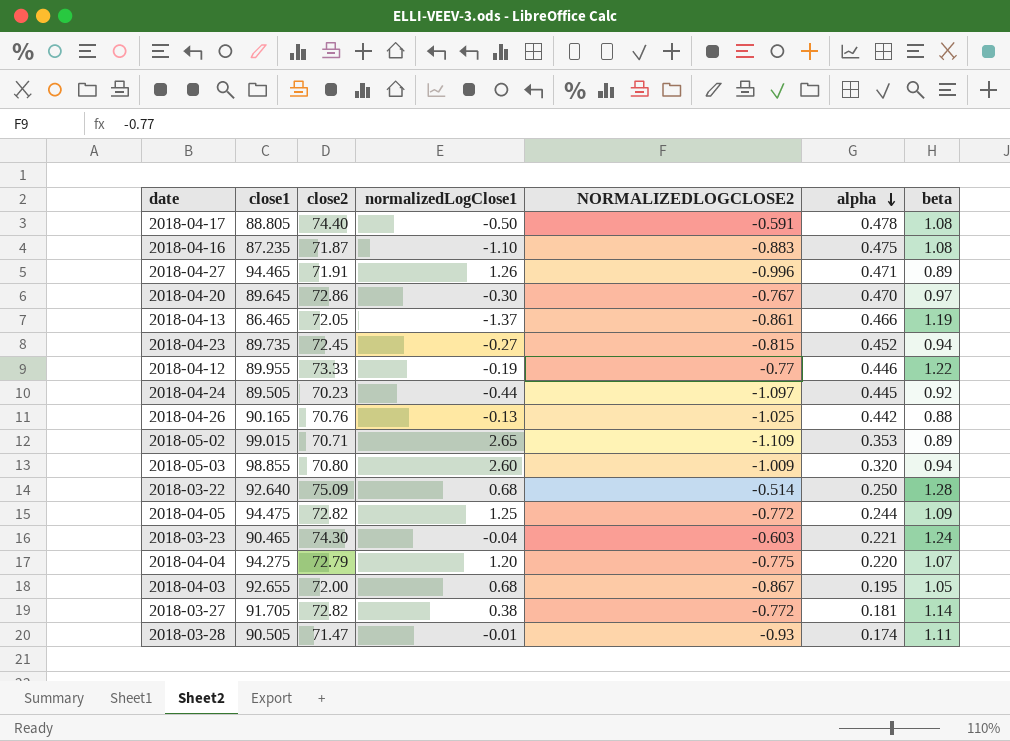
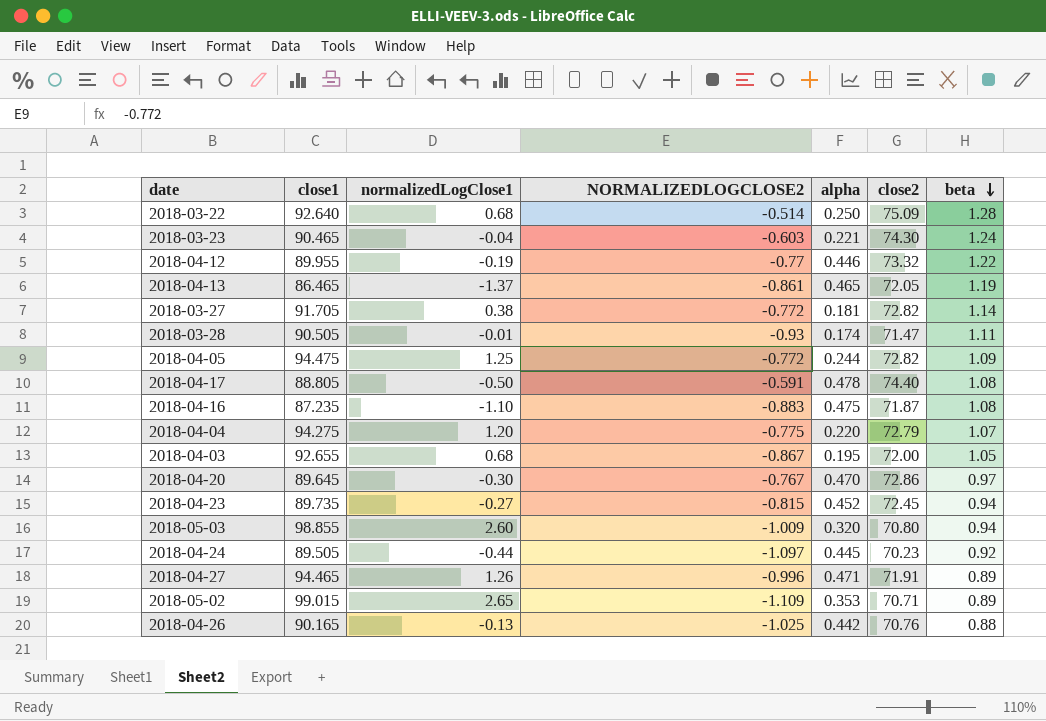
row order: alpha descending -> beta descending
column close2 | position: 3 -> 6
2018-04-12 | close2: 73.33 -> 73.32
2018-04-13 | alpha: 0.466 -> 0.465

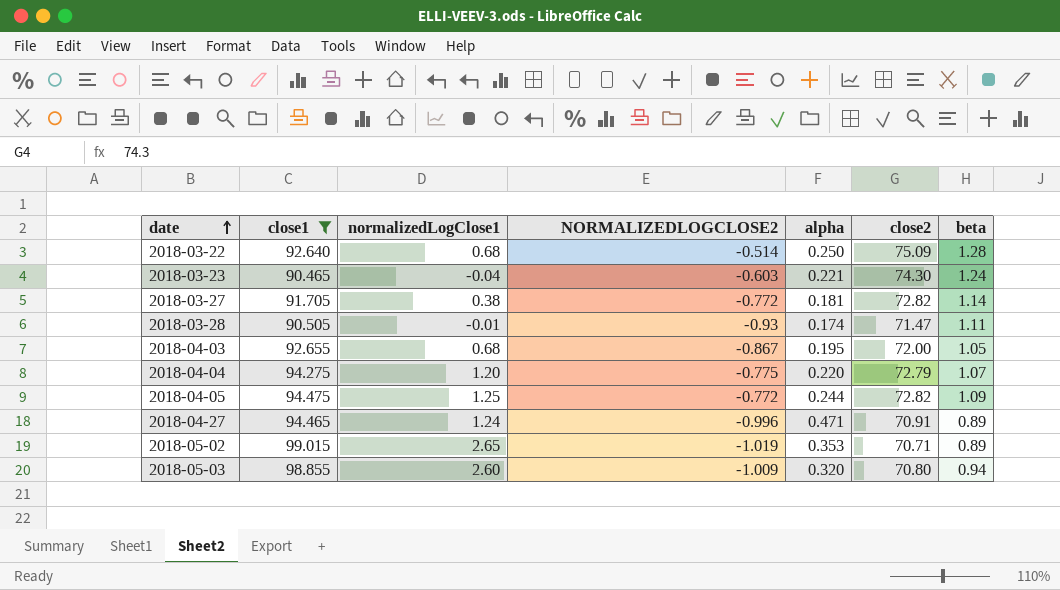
filter: none -> close1 >= 90.465
row order: beta descending -> date ascending
2018-04-27 | normalizedLogClose1: 1.26 -> 1.24
2018-04-27 | close2: 71.91 -> 70.91
2018-05-02 | NORMALIZEDLOGCLOSE2: -1.109 -> -1.019

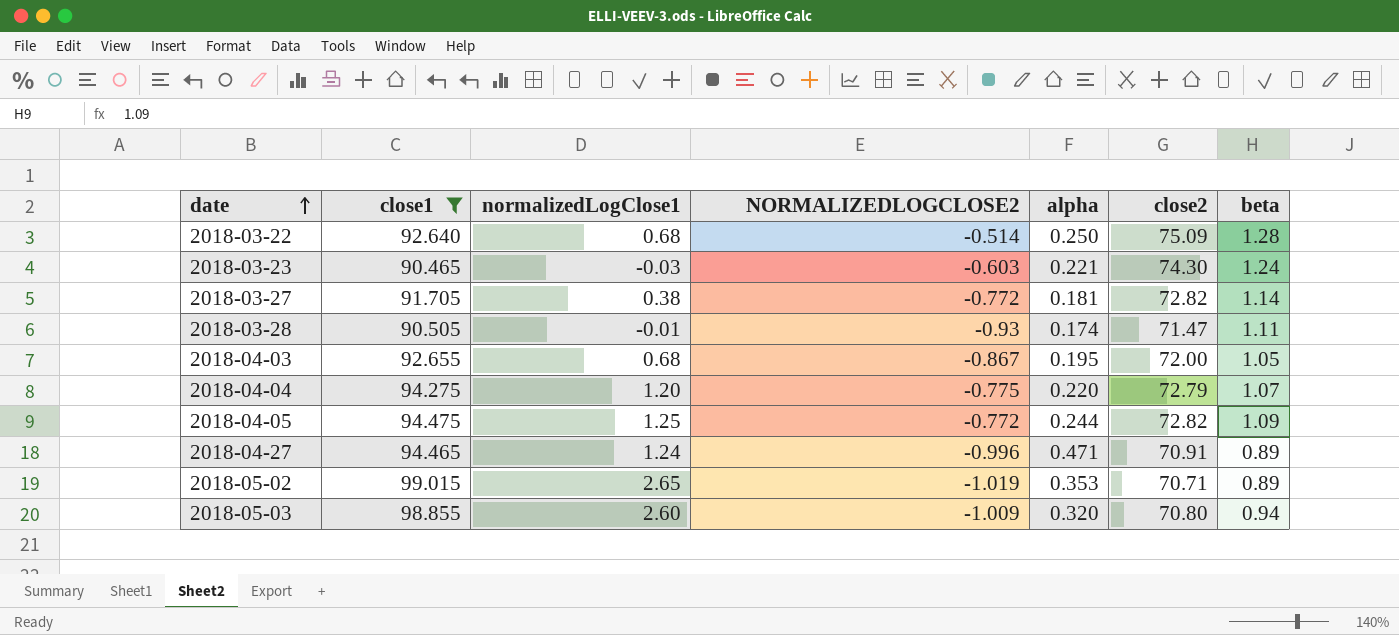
2018-03-23 | normalizedLogClose1: -0.04 -> -0.03

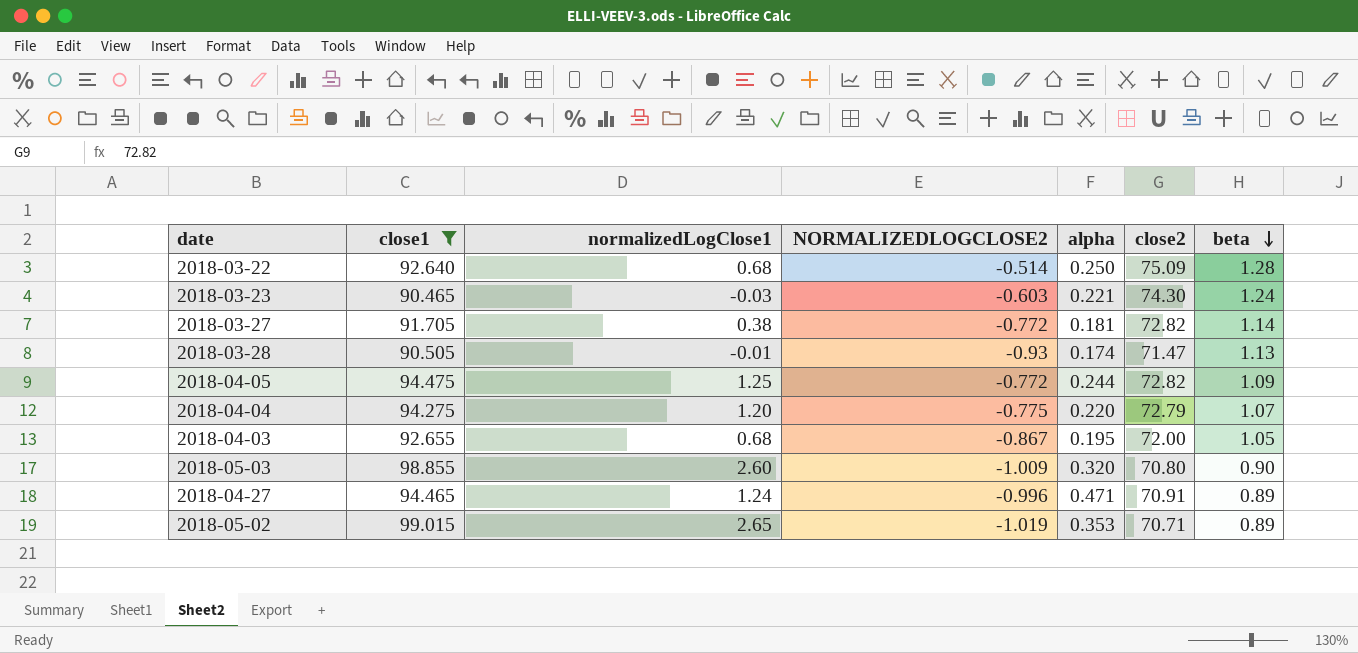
row order: date ascending -> beta descending
2018-03-28 | beta: 1.11 -> 1.13
2018-05-03 | beta: 0.94 -> 0.90

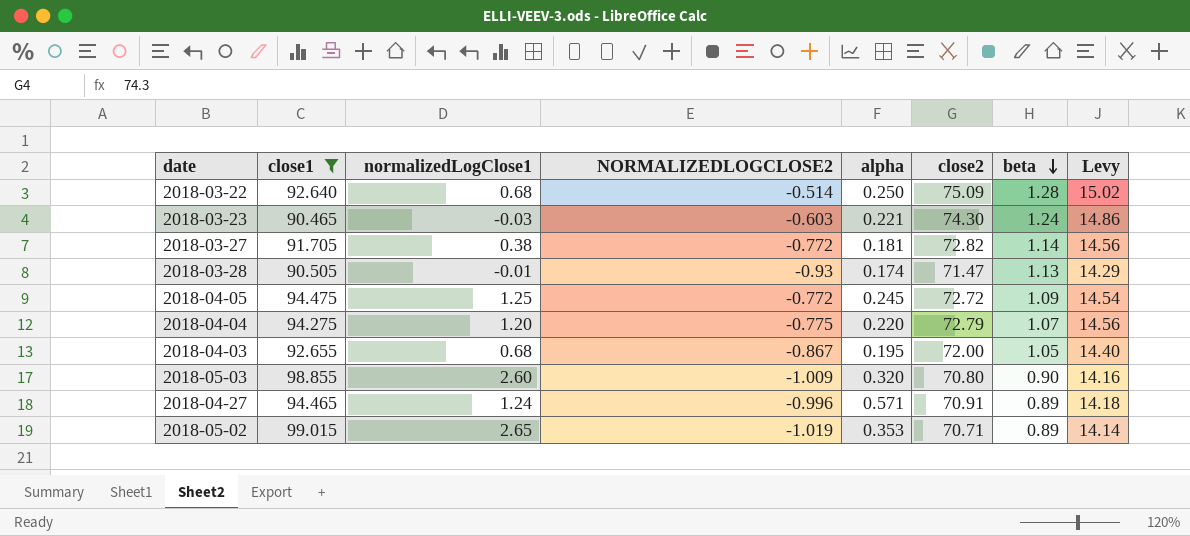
column Levy | formula: none -> [close2] * 0.2
2018-04-05 | alpha: 0.244 -> 0.245
2018-04-05 | close2: 72.82 -> 72.72
2018-04-27 | alpha: 0.471 -> 0.571

